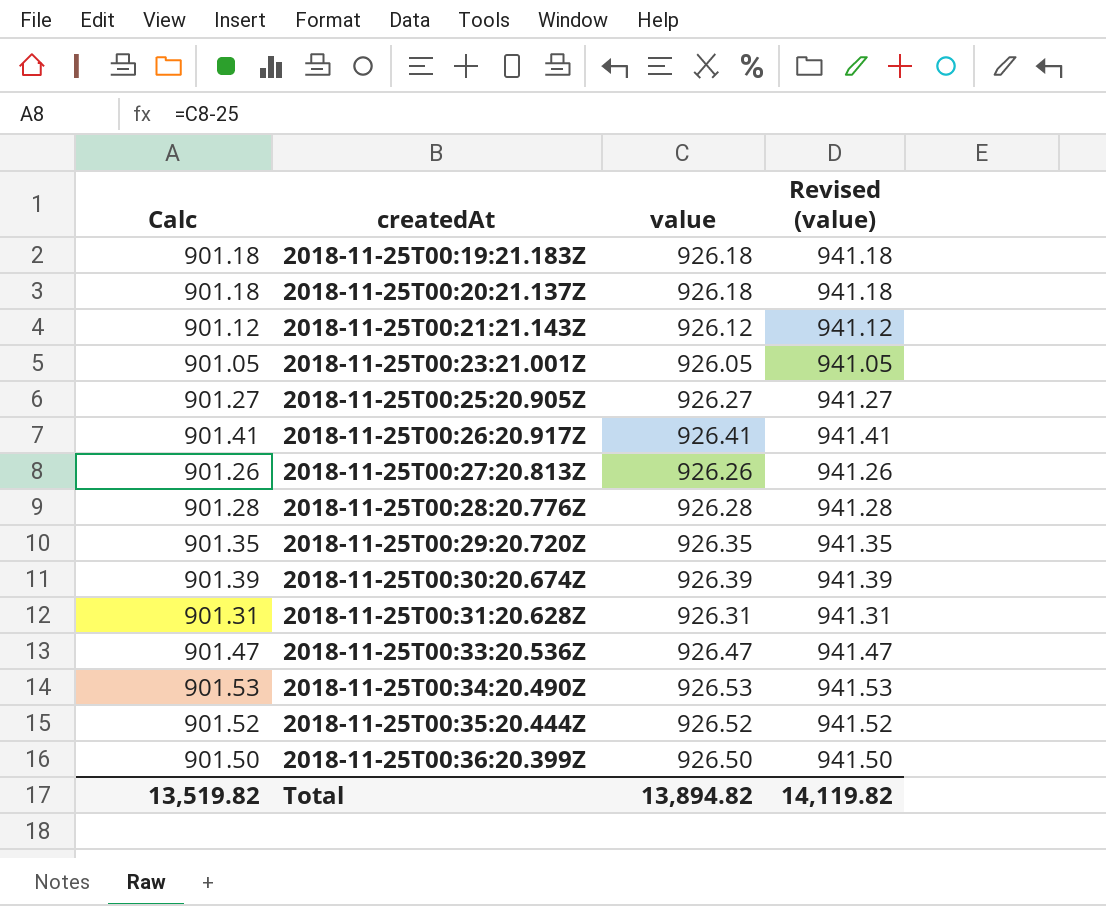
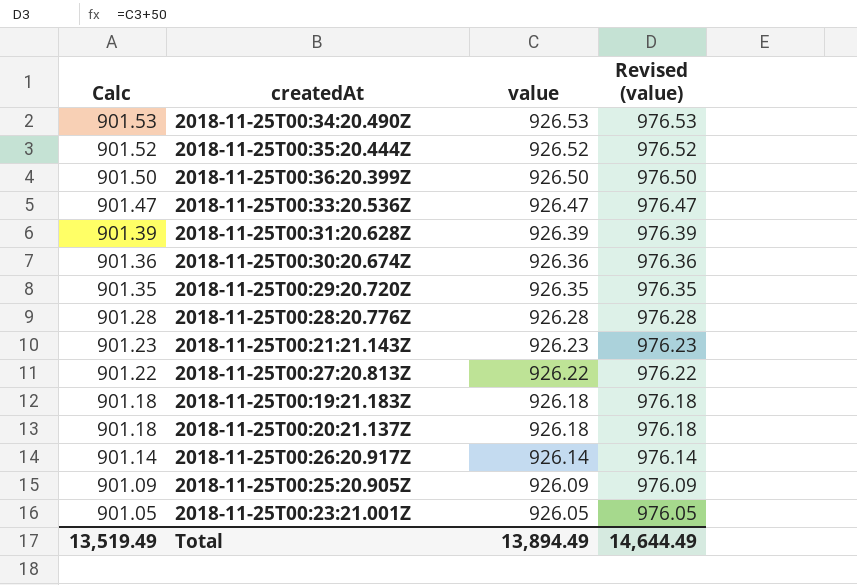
row order: createdAt ascending -> Calc descending
column Revised (value) | formula: [value] + 15 -> [value] + 50
2018-11-25T00:31:20.628Z | Calc: 901.31 -> 901.39
2018-11-25T00:31:20.628Z | value: 926.31 -> 926.39
2018-11-25T00:30:20.674Z | Calc: 901.39 -> 901.36
2018-11-25T00:30:20.674Z | value: 926.39 -> 926.36
2018-11-25T00:21:21.143Z | Calc: 901.12 -> 901.23
2018-11-25T00:21:21.143Z | value: 926.12 -> 926.23
2018-11-25T00:27:20.813Z | Calc: 901.26 -> 901.22
2018-11-25T00:27:20.813Z | value: 926.26 -> 926.22
2018-11-25T00:26:20.917Z | Calc: 901.41 -> 901.14
2018-11-25T00:26:20.917Z | value: 926.41 -> 926.14
2018-11-25T00:25:20.905Z | Calc: 901.27 -> 901.09
2018-11-25T00:25:20.905Z | value: 926.27 -> 926.09
Total | Calc: 13,519.82 -> 13,519.49
Total | value: 13,894.82 -> 13,894.49
Total | Revised (value): 14,119.82 -> 14,644.49

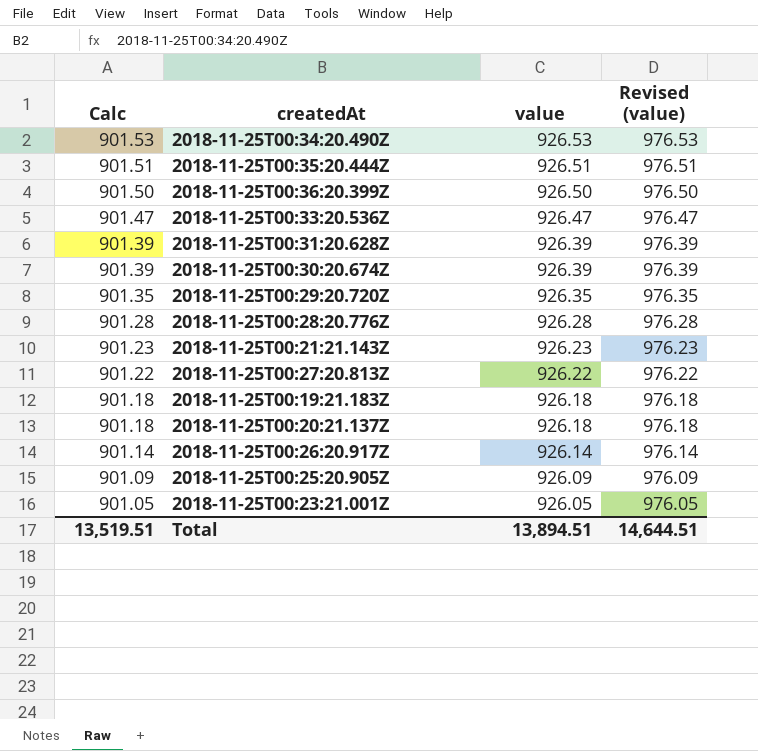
2018-11-25T00:35:20.444Z | Calc: 901.52 -> 901.51
2018-11-25T00:35:20.444Z | value: 926.52 -> 926.51
2018-11-25T00:35:20.444Z | Revised (value): 976.52 -> 976.51
2018-11-25T00:30:20.674Z | Calc: 901.36 -> 901.39
2018-11-25T00:30:20.674Z | value: 926.36 -> 926.39
2018-11-25T00:30:20.674Z | Revised (value): 976.36 -> 976.39
Total | Calc: 13,519.49 -> 13,519.51
Total | value: 13,894.49 -> 13,894.51
Total | Revised (value): 14,644.49 -> 14,644.51

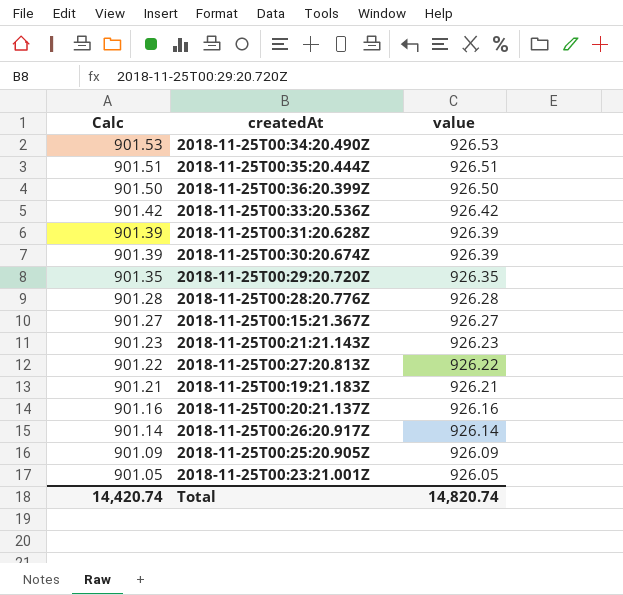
column Revised (value) | formula: [value] + 50 -> none
2018-11-25T00:33:20.536Z | Calc: 901.47 -> 901.42
2018-11-25T00:33:20.536Z | value: 926.47 -> 926.42
row 2018-11-25T00:15:21.367Z: none -> 901.27 | 926.27
2018-11-25T00:19:21.183Z | Calc: 901.18 -> 901.21
2018-11-25T00:19:21.183Z | value: 926.18 -> 926.21
2018-11-25T00:20:21.137Z | Calc: 901.18 -> 901.16
2018-11-25T00:20:21.137Z | value: 926.18 -> 926.16
Total | Calc: 13,519.51 -> 14,420.74
Total | value: 13,894.51 -> 14,820.74

